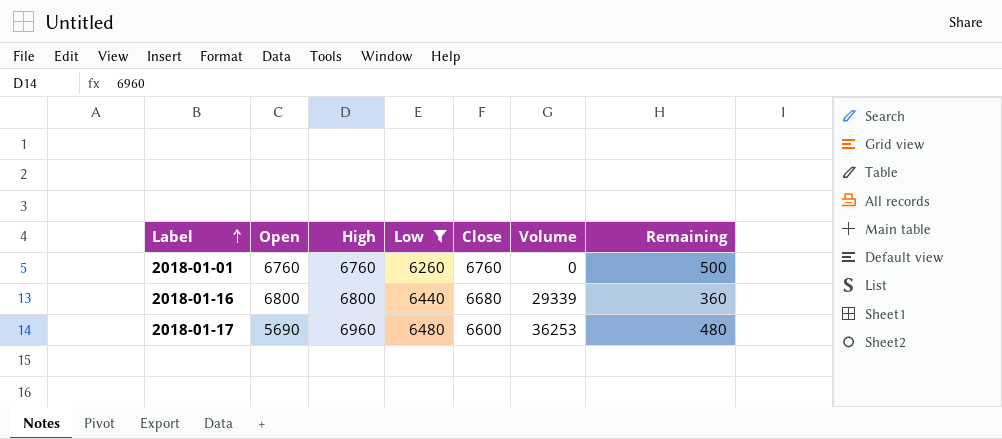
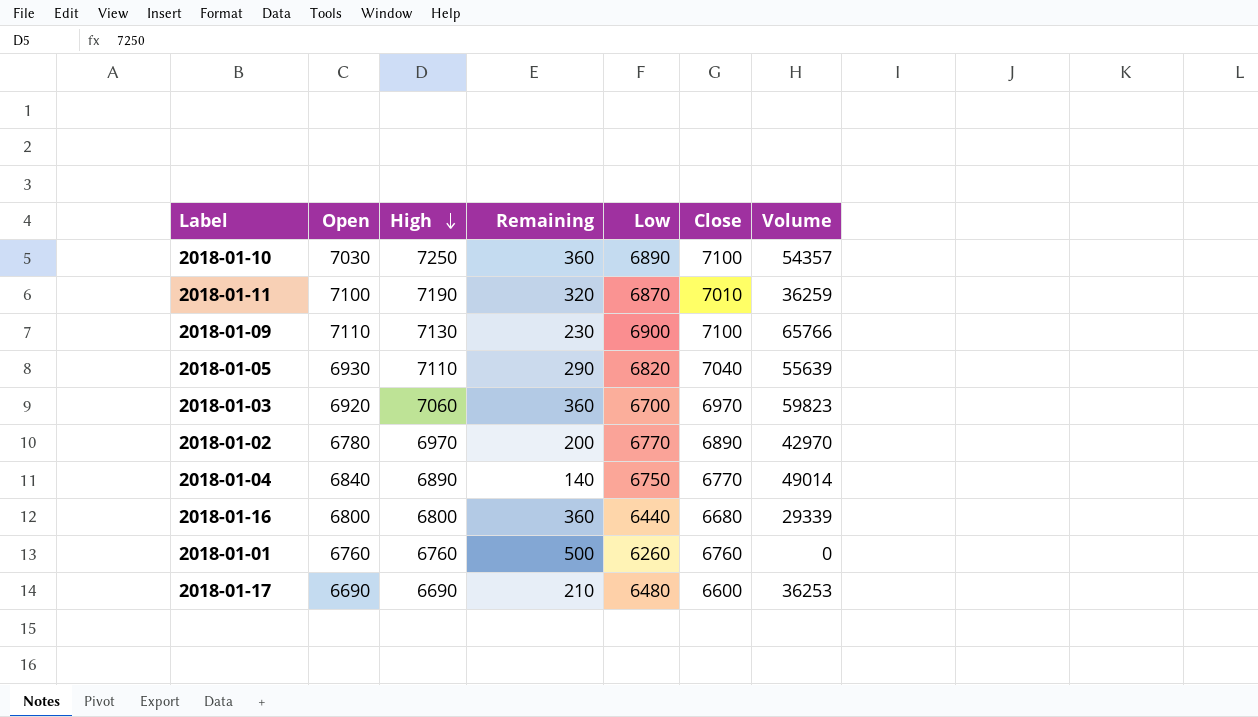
filter: Low <= 6480 -> none
row order: Label ascending -> High descending
column Remaining | position: 7 -> 4
2018-01-17 | Open: 5690 -> 6690
2018-01-17 | High: 6960 -> 6690
2018-01-17 | Remaining: 480 -> 210

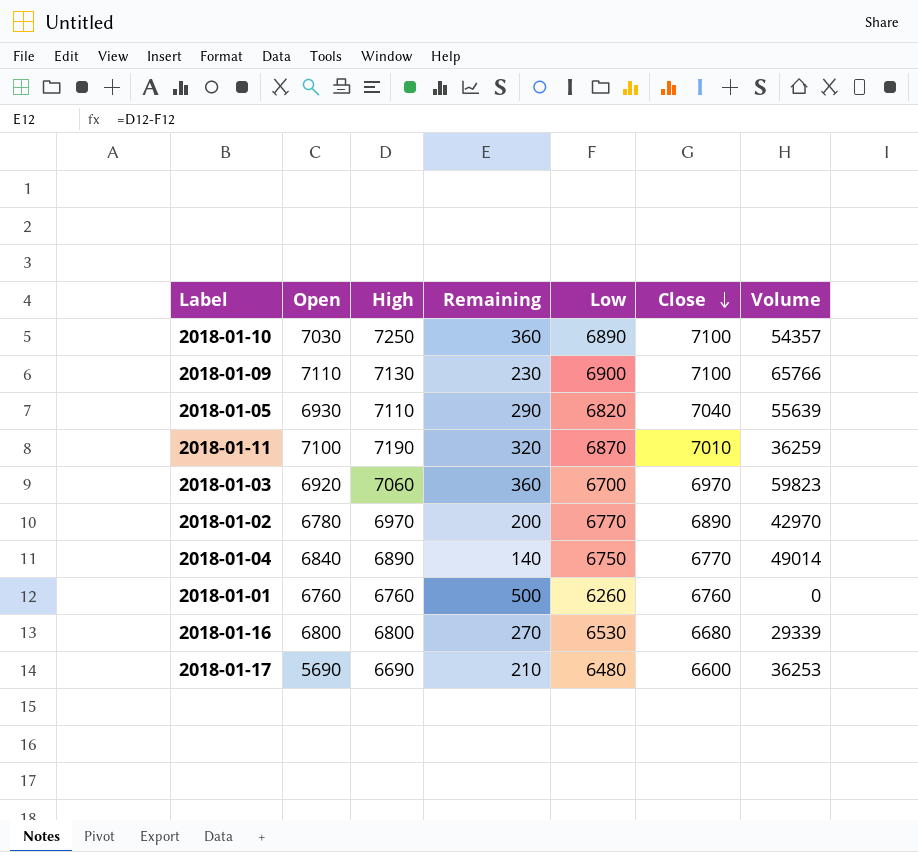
row order: High descending -> Close descending
2018-01-16 | Remaining: 360 -> 270
2018-01-16 | Low: 6440 -> 6530
2018-01-17 | Open: 6690 -> 5690

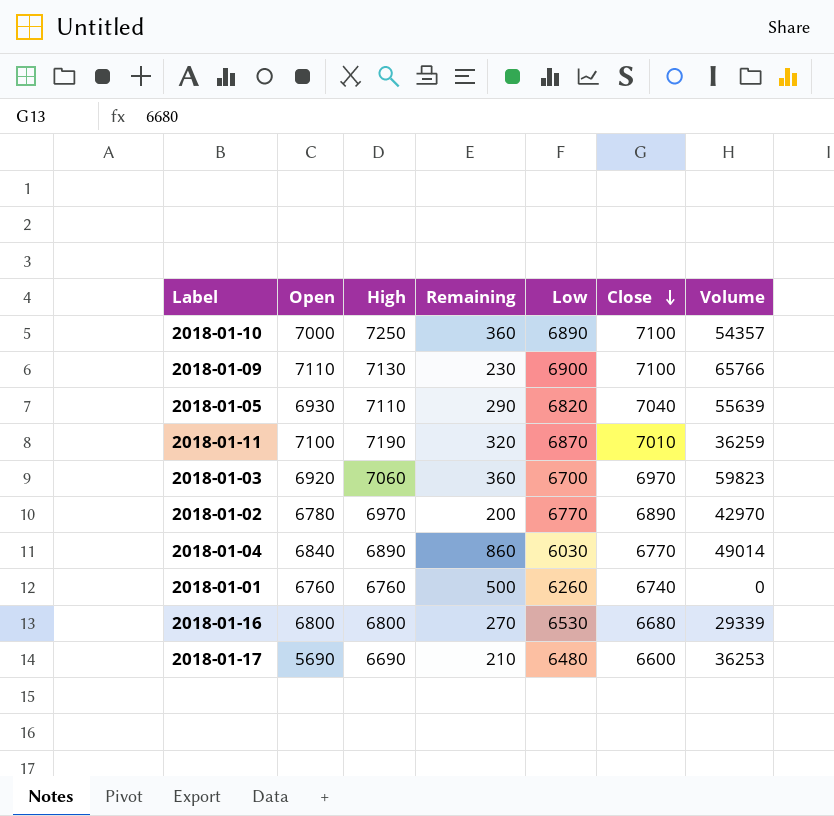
2018-01-10 | Open: 7030 -> 7000
2018-01-04 | Remaining: 140 -> 860
2018-01-04 | Low: 6750 -> 6030
2018-01-01 | Close: 6760 -> 6740

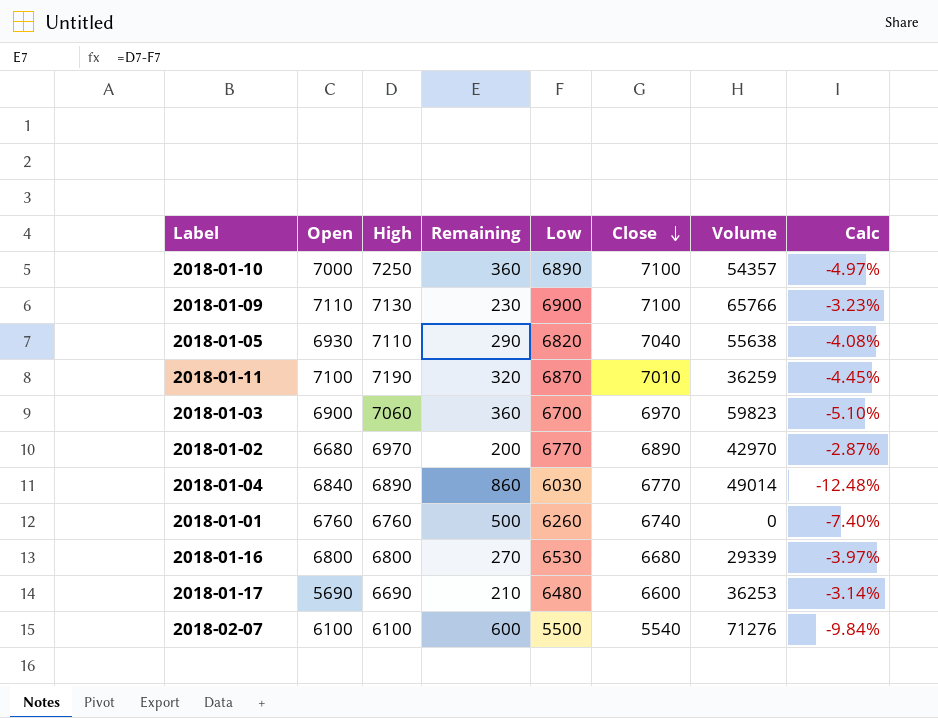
column Calc | formula: none -> ([Low] - [High]) / [High]
2018-01-05 | Volume: 55639 -> 55638
2018-01-03 | Open: 6920 -> 6900
2018-01-02 | Open: 6780 -> 6680
row 2018-02-07: none -> 6100 | 6100 | 600 | 5500 | 5540 | 71276 | -9.84%

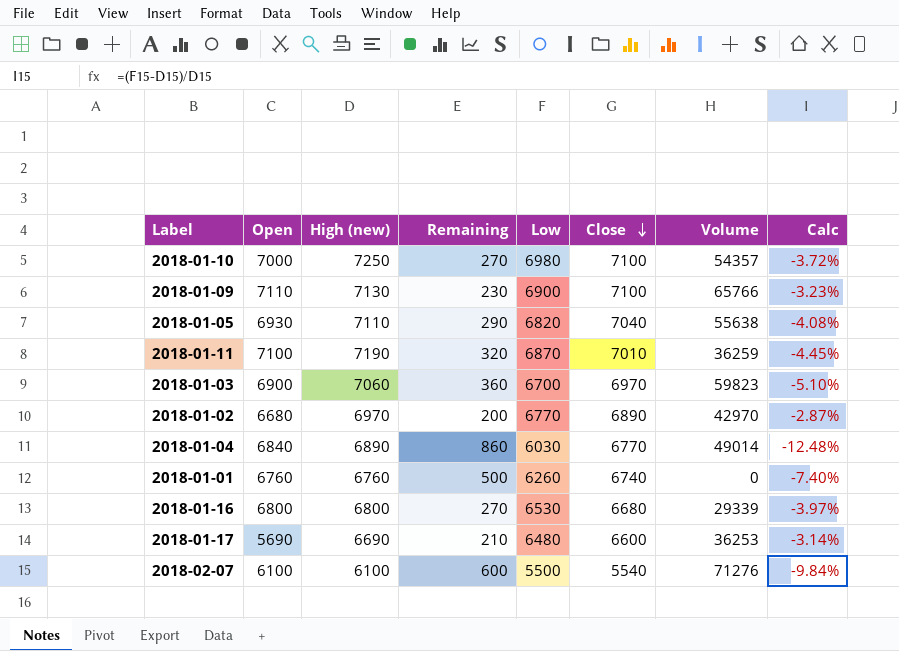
column name: High -> High (new)
2018-01-10 | Remaining: 360 -> 270
2018-01-10 | Low: 6890 -> 6980
2018-01-10 | Calc: -4.97% -> -3.72%

